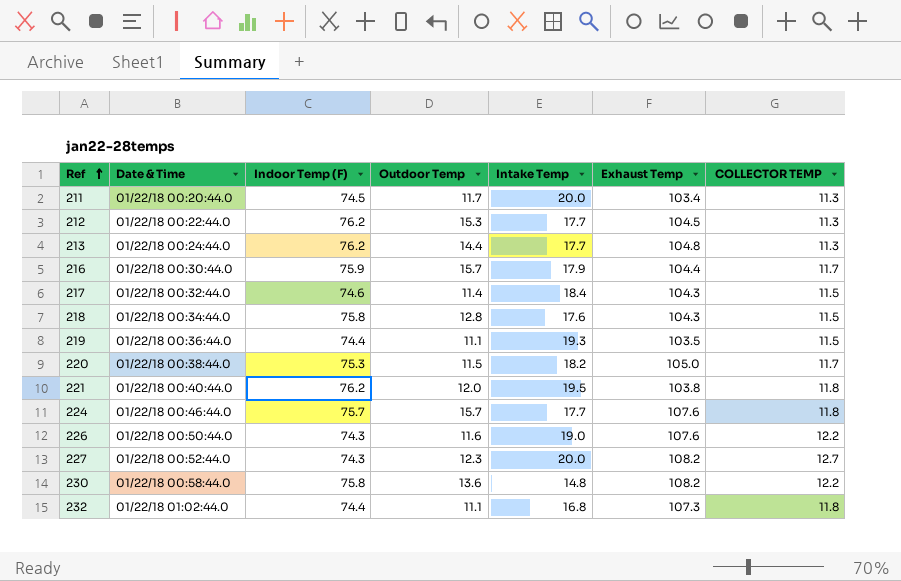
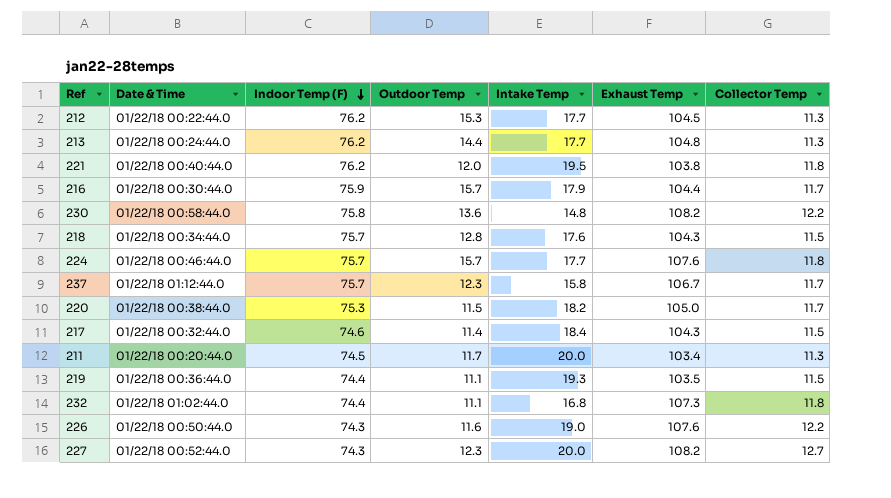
row order: Ref ascending -> Indoor Temp (F) descending
column name: COLLECTOR TEMP -> Collector Temp
218 | Indoor Temp (F): 75.8 -> 75.7
row 237: none -> 01/22/18 01:12:44.0 | 75.7 | 12.3 | 15.8 | 106.7 | 11.7

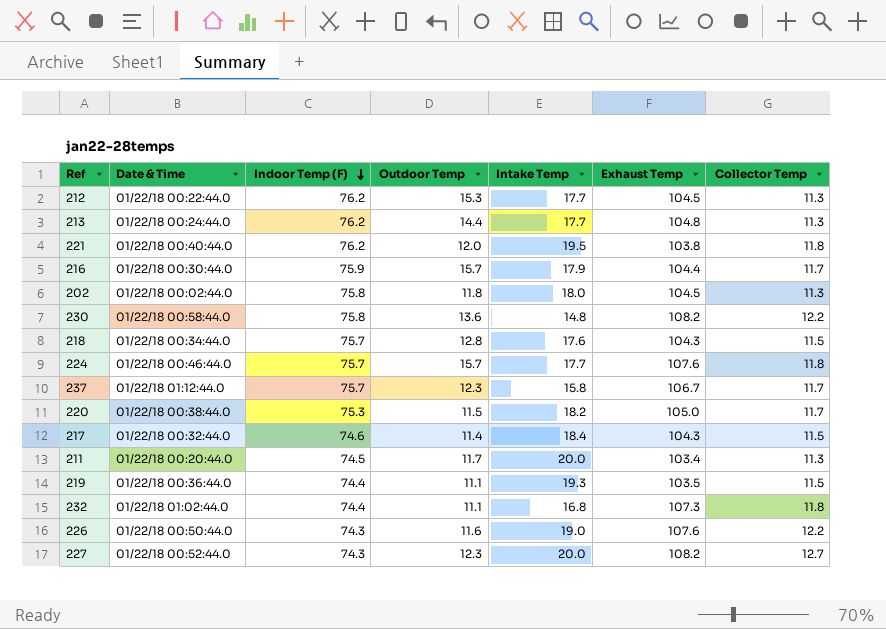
row 202: none -> 01/22/18 00:02:44.0 | 75.8 | 11.8 | 18.0 | 104.5 | 11.3

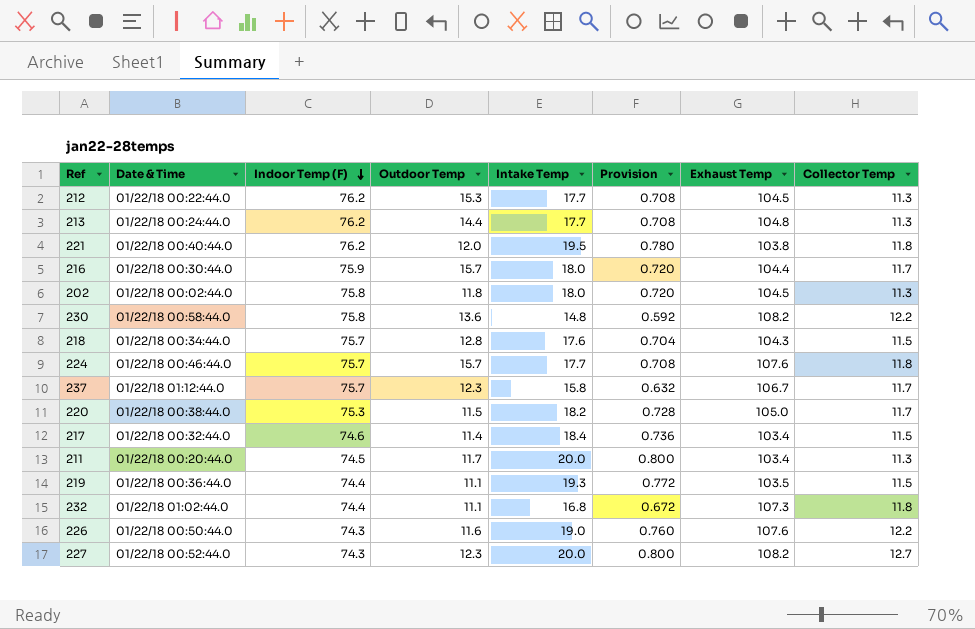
column Provision | formula: none -> [Intake Temp] * 0.04
216 | Intake Temp: 17.9 -> 18.0
217 | Exhaust Temp: 104.3 -> 103.4

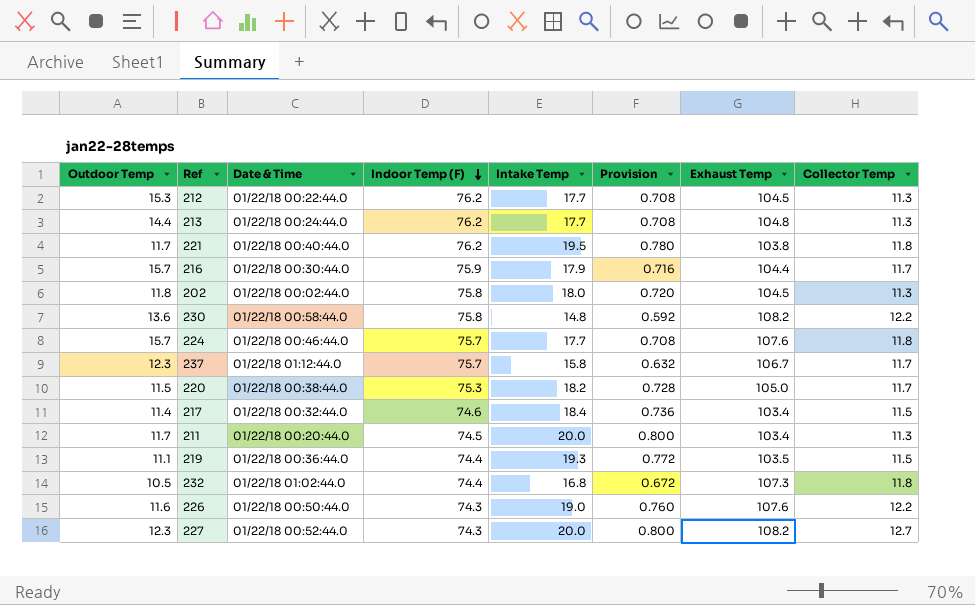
column Outdoor Temp | position: 4 -> 1
row 218: 01/22/18 00:34:44.0 | 75.7 | 12.8 | 17.6 | 0.704 | 104.3 | 11.5 -> none
221 | Outdoor Temp: 12.0 -> 11.7
216 | Intake Temp: 18.0 -> 17.9
216 | Provision: 0.720 -> 0.716
232 | Outdoor Temp: 11.1 -> 10.5

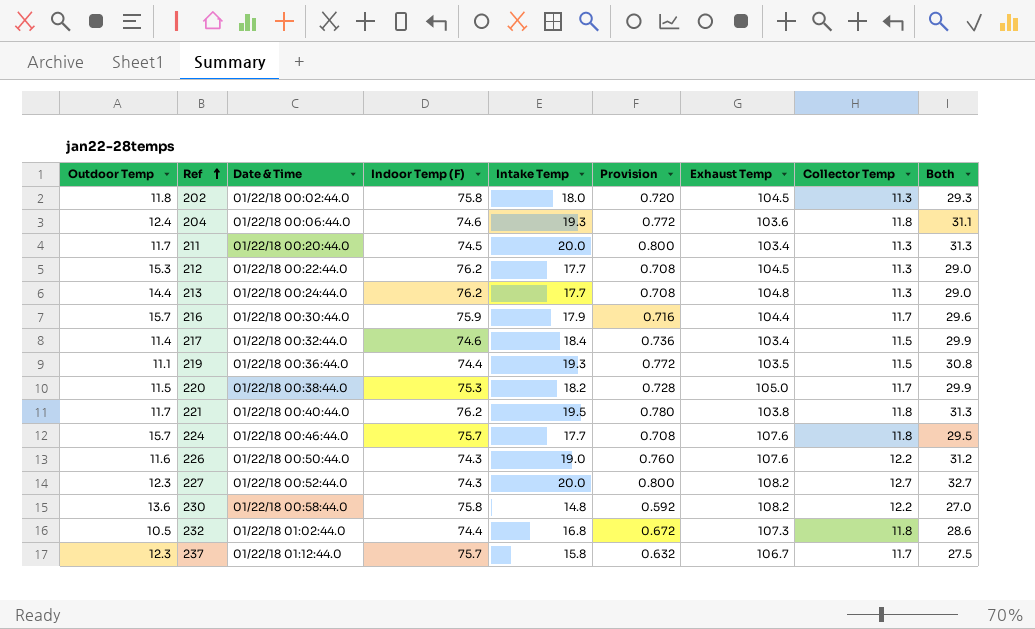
row order: Indoor Temp (F) descending -> Ref ascending
column Both | formula: none -> [Intake Temp] + [Collector Temp]
row 204: none -> 12.4 | 01/22/18 00:06:44.0 | 74.6 | 19.3 | 0.772 | 103.6 | 11.8 | 31.1

